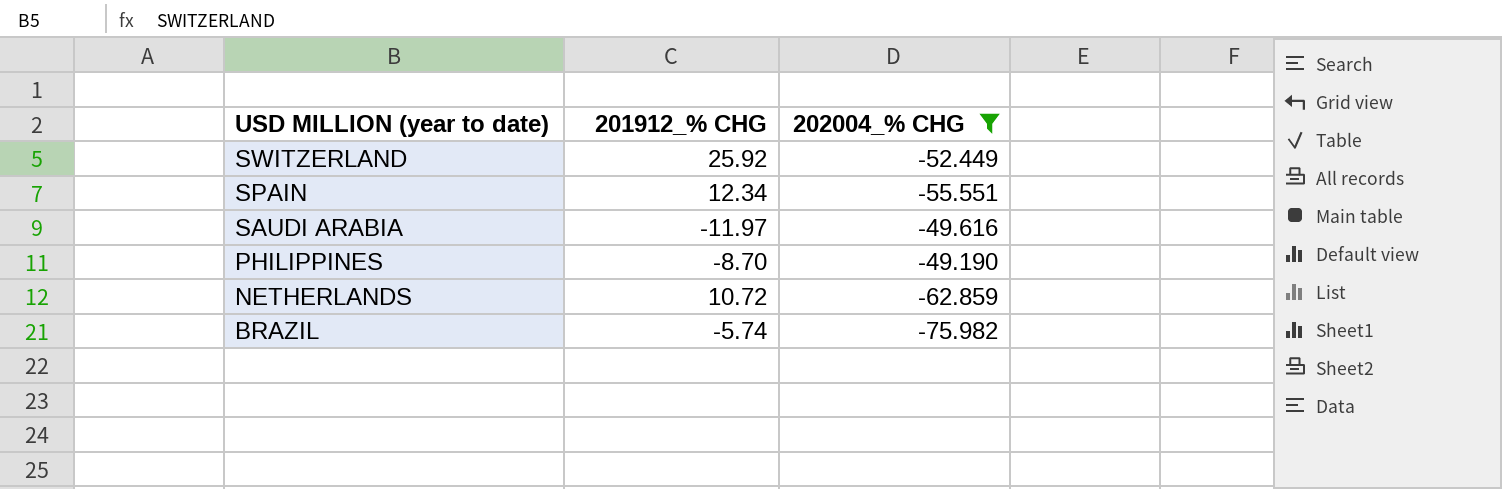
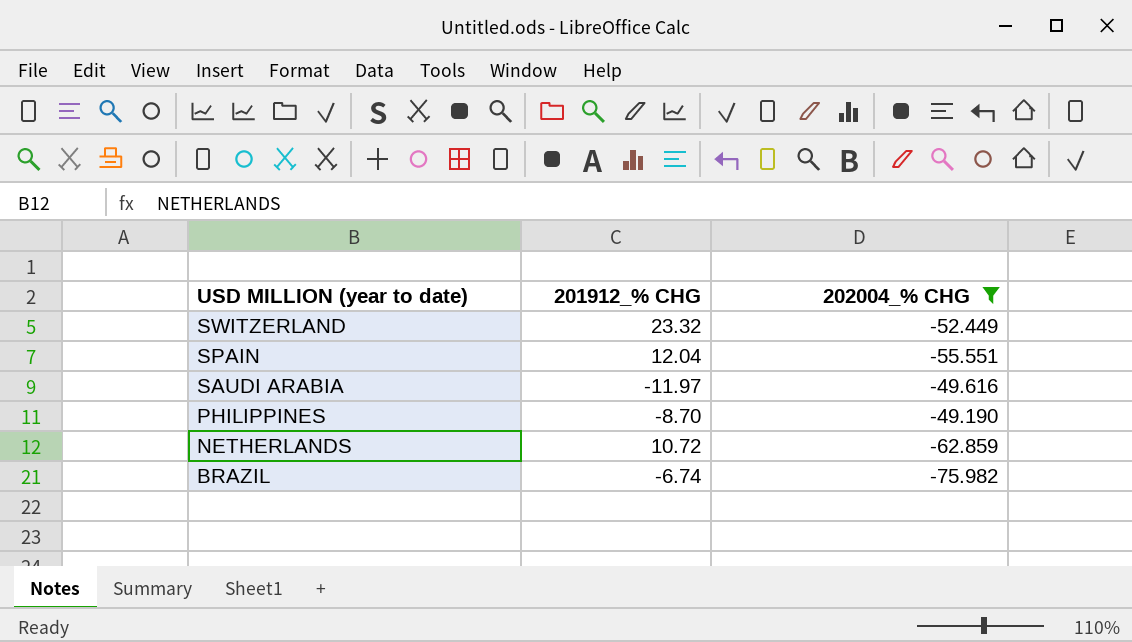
SWITZERLAND | 201912_% CHG: 25.92 -> 23.32
SPAIN | 201912_% CHG: 12.34 -> 12.04
BRAZIL | 201912_% CHG: -5.74 -> -6.74

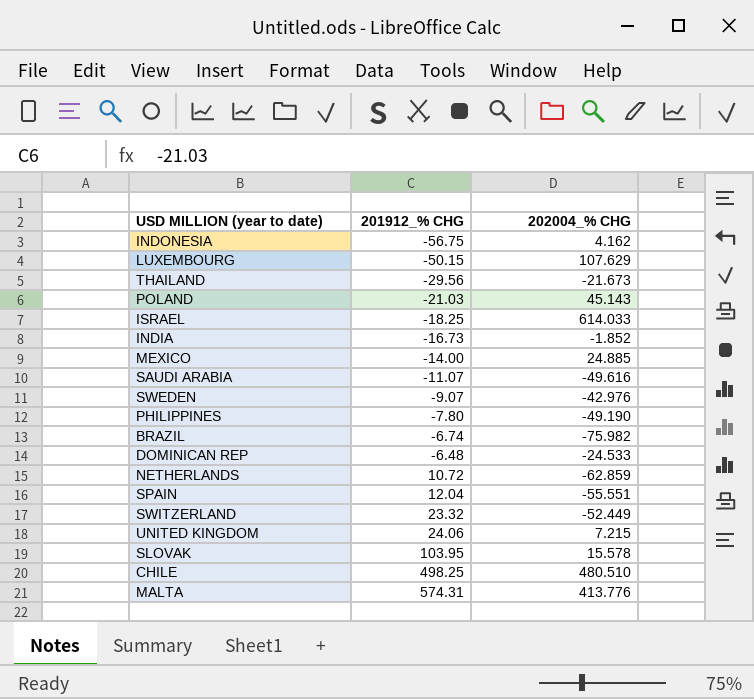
filter: 202004_% CHG <= -49.190 -> none
row order: USD MILLION (year to date) descending -> 201912_% CHG ascending
SAUDI ARABIA | 201912_% CHG: -11.97 -> -11.07
PHILIPPINES | 201912_% CHG: -8.70 -> -7.80

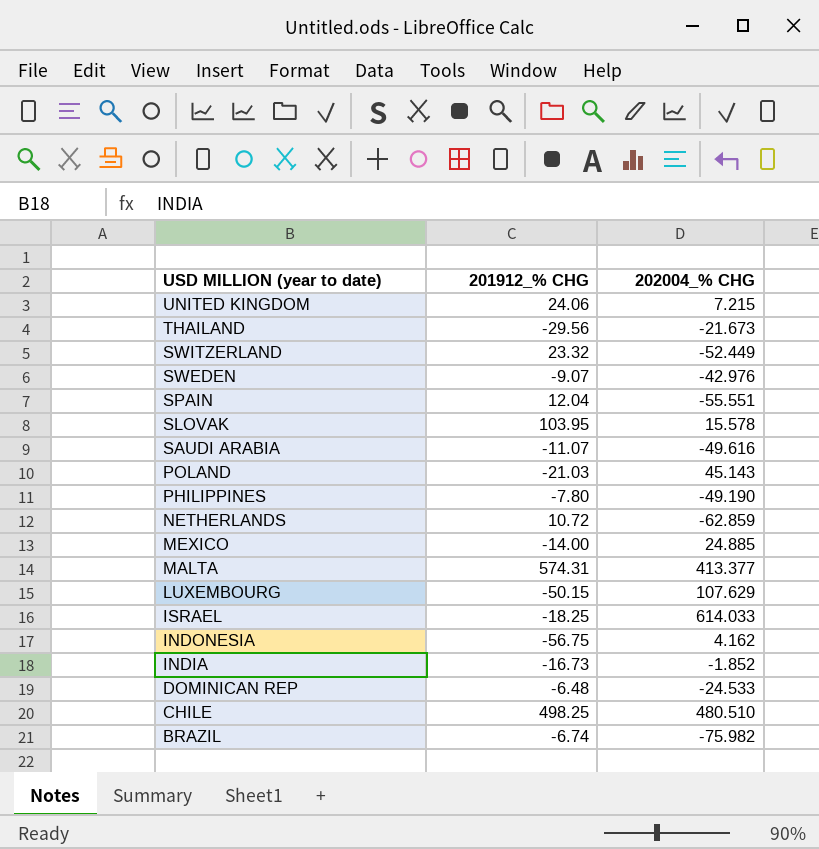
row order: 201912_% CHG ascending -> USD MILLION (year to date) descending
MALTA | 202004_% CHG: 413.776 -> 413.377

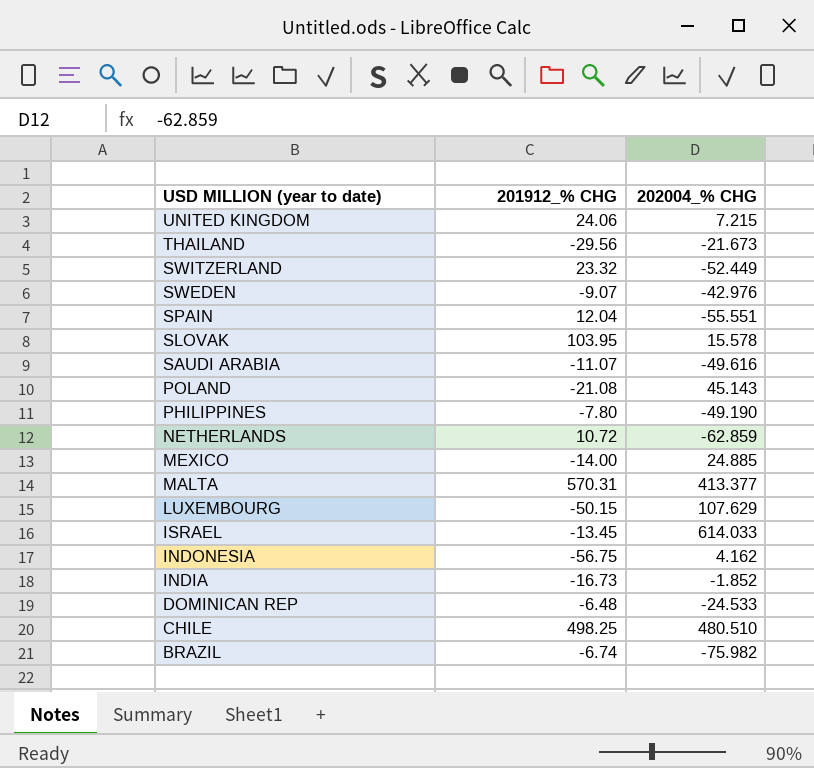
POLAND | 201912_% CHG: -21.03 -> -21.08
MALTA | 201912_% CHG: 574.31 -> 570.31
ISRAEL | 201912_% CHG: -18.25 -> -13.45

